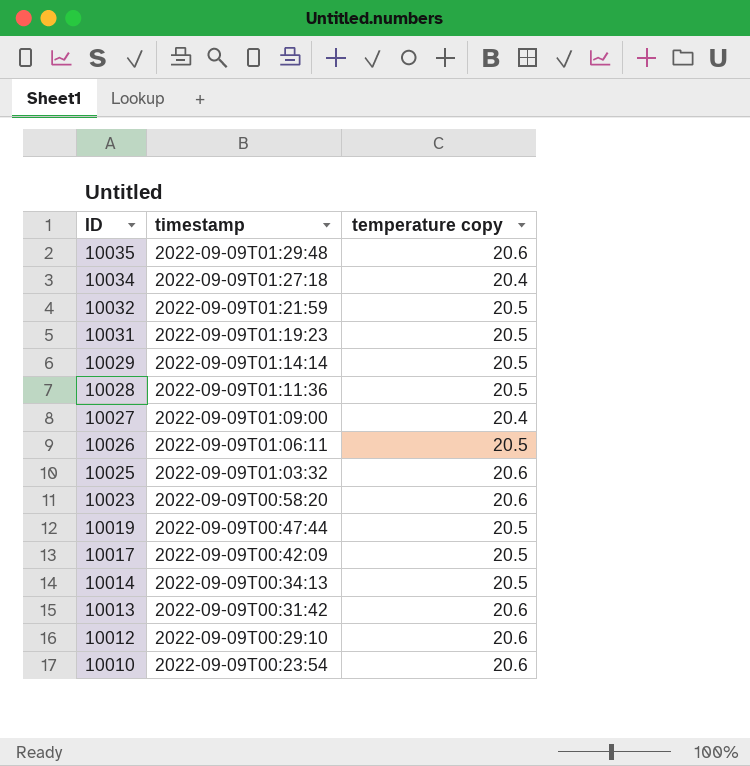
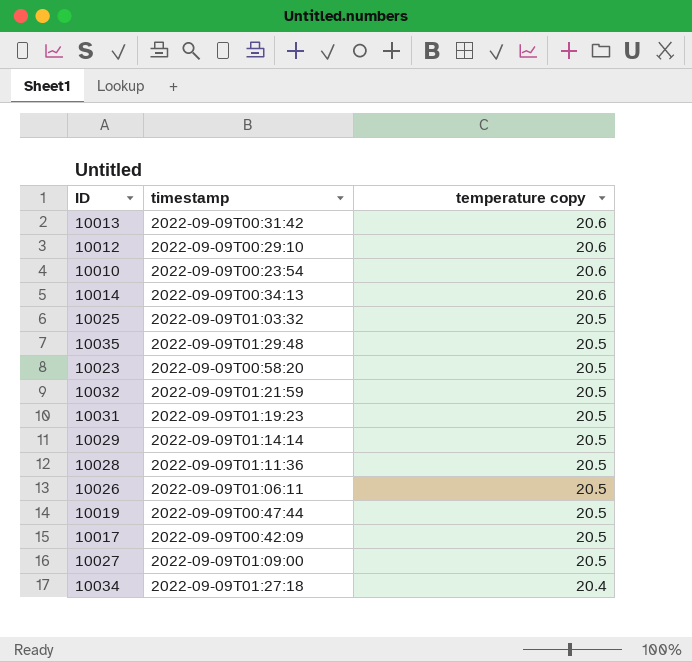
row order: ID descending -> temperature copy descending
10014 | temperature copy: 20.5 -> 20.6
10025 | temperature copy: 20.6 -> 20.5
10035 | temperature copy: 20.6 -> 20.5
10023 | temperature copy: 20.6 -> 20.5
10027 | temperature copy: 20.4 -> 20.5

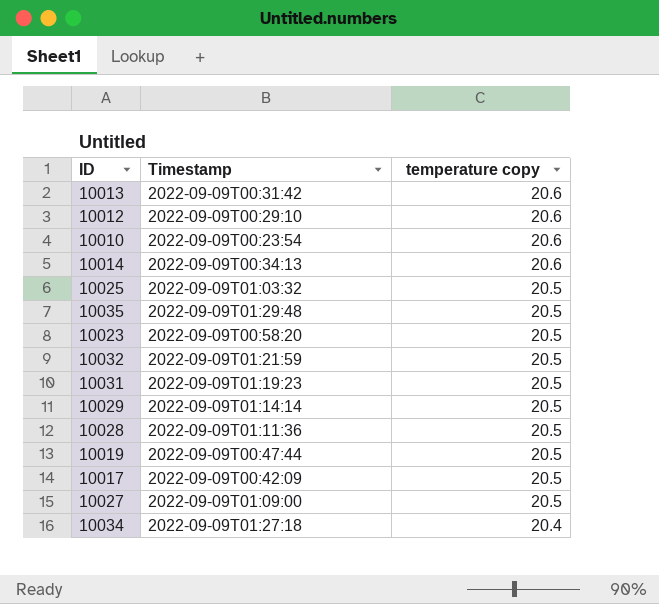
column name: timestamp -> Timestamp
row 10026: 2022-09-09T01:06:11 | 20.5 -> none

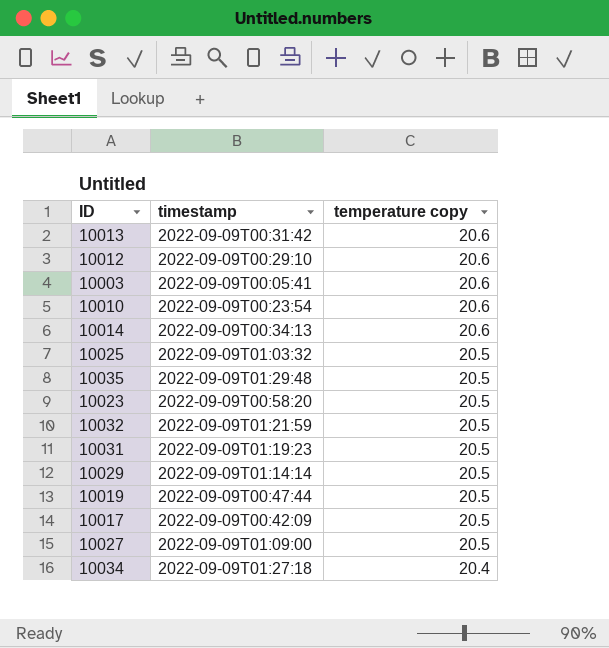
column name: Timestamp -> timestamp
row 10028: 2022-09-09T01:11:36 | 20.5 -> none
row 10003: none -> 2022-09-09T00:05:41 | 20.6

